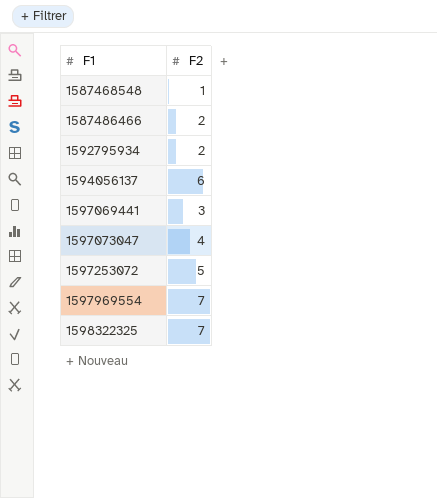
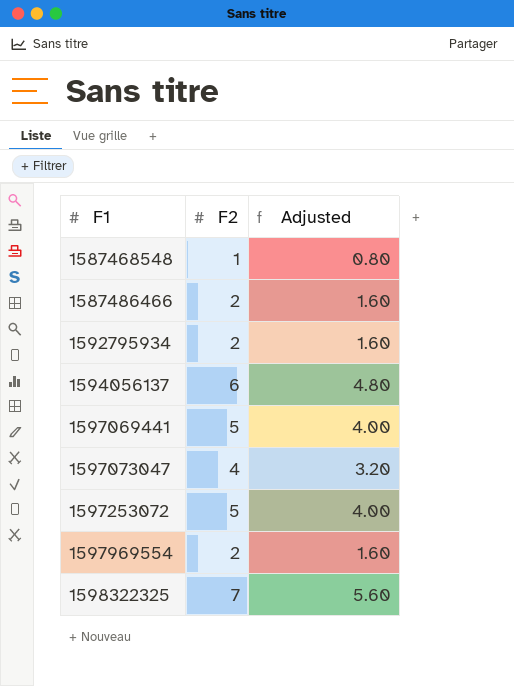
column Adjusted | formula: none -> [F2] * 0.8
1597069441 | F2: 3 -> 5
1597969554 | F2: 7 -> 2

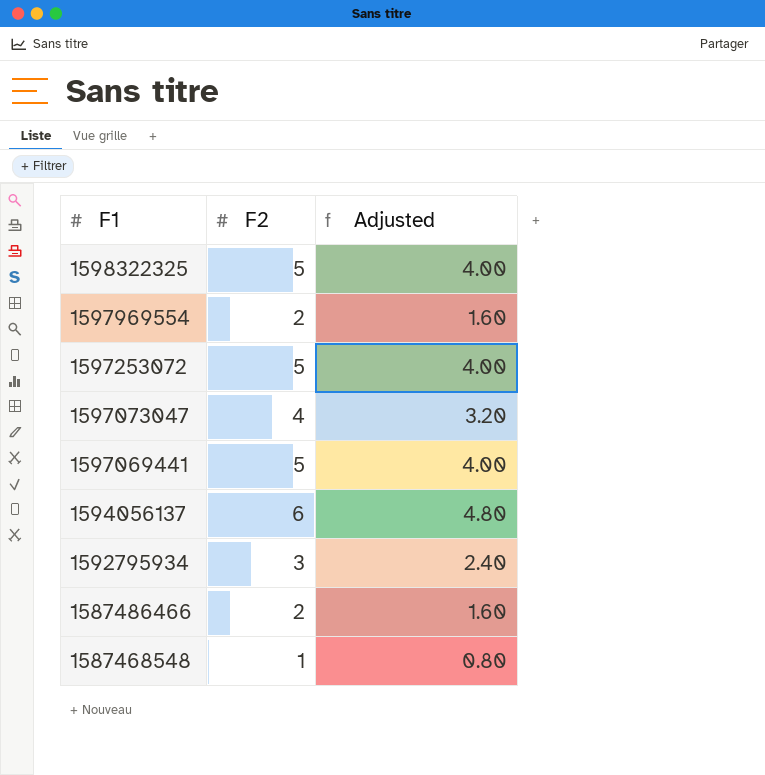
row order: F1 ascending -> F1 descending
1598322325 | F2: 7 -> 5
1598322325 | Adjusted: 5.60 -> 4.00
1592795934 | F2: 2 -> 3
1592795934 | Adjusted: 1.60 -> 2.40

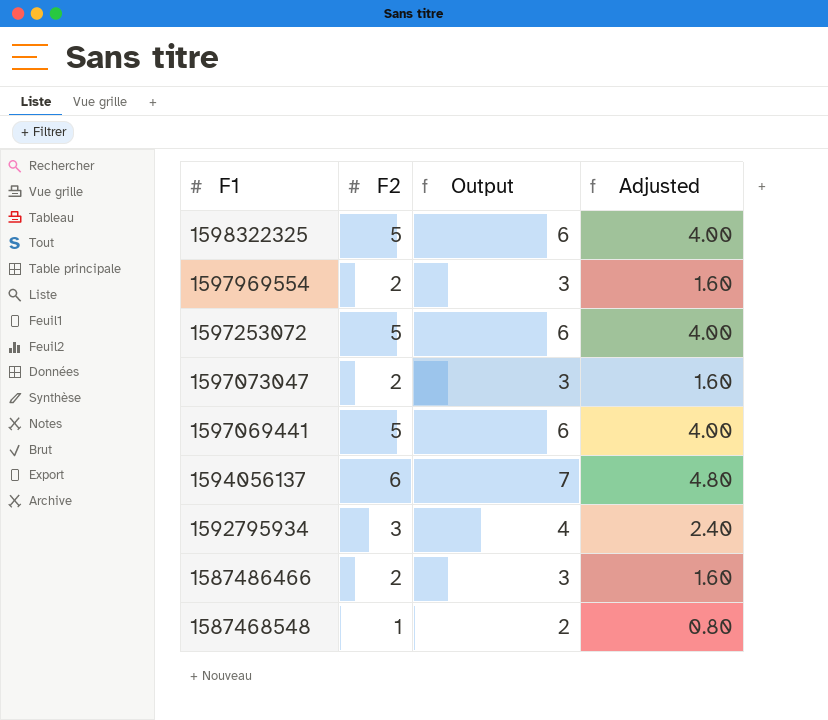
column Output | formula: none -> [F2] + 1
1597073047 | F2: 4 -> 2
1597073047 | Adjusted: 3.20 -> 1.60

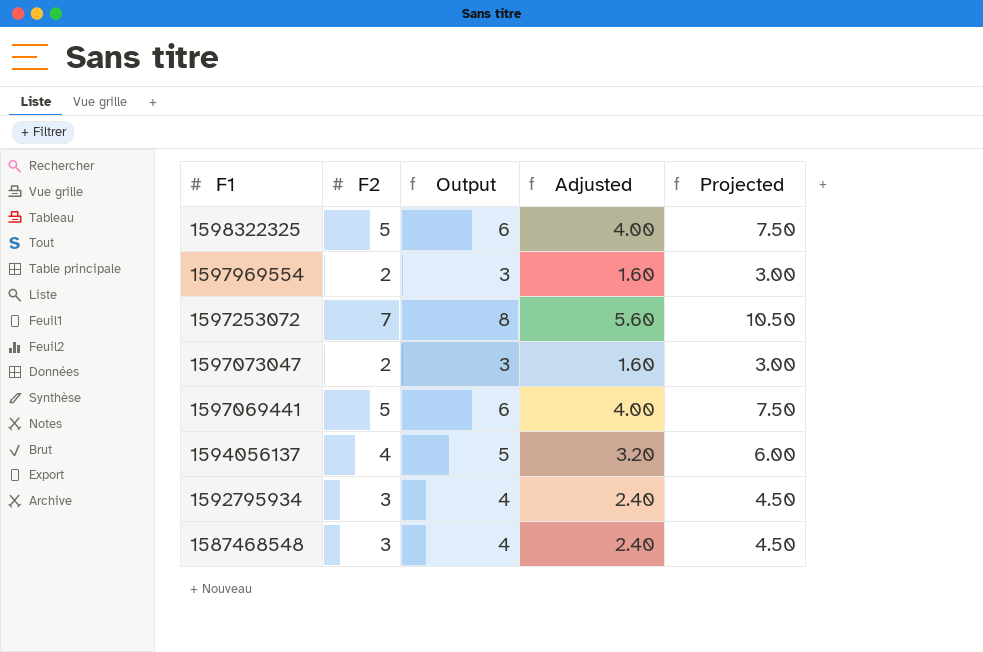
column Projected | formula: none -> [F2] * 1.5
row 1587486466: 2 | 3 | 1.60 -> none
1597253072 | F2: 5 -> 7
1597253072 | Output: 6 -> 8
1597253072 | Adjusted: 4.00 -> 5.60
1594056137 | F2: 6 -> 4
1594056137 | Output: 7 -> 5
1594056137 | Adjusted: 4.80 -> 3.20
1587468548 | F2: 1 -> 3
1587468548 | Output: 2 -> 4
1587468548 | Adjusted: 0.80 -> 2.40

